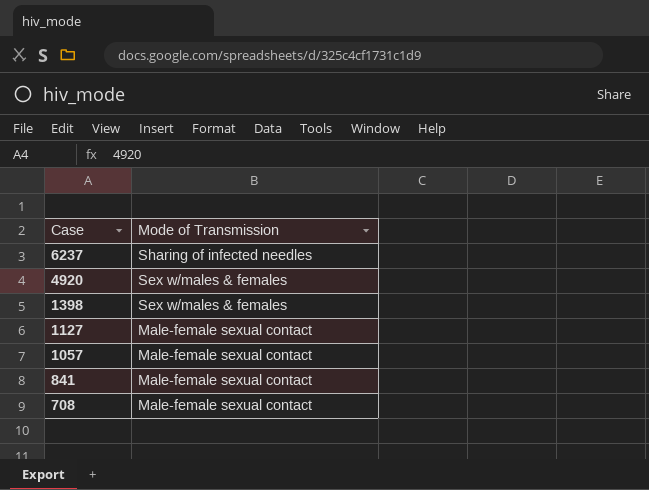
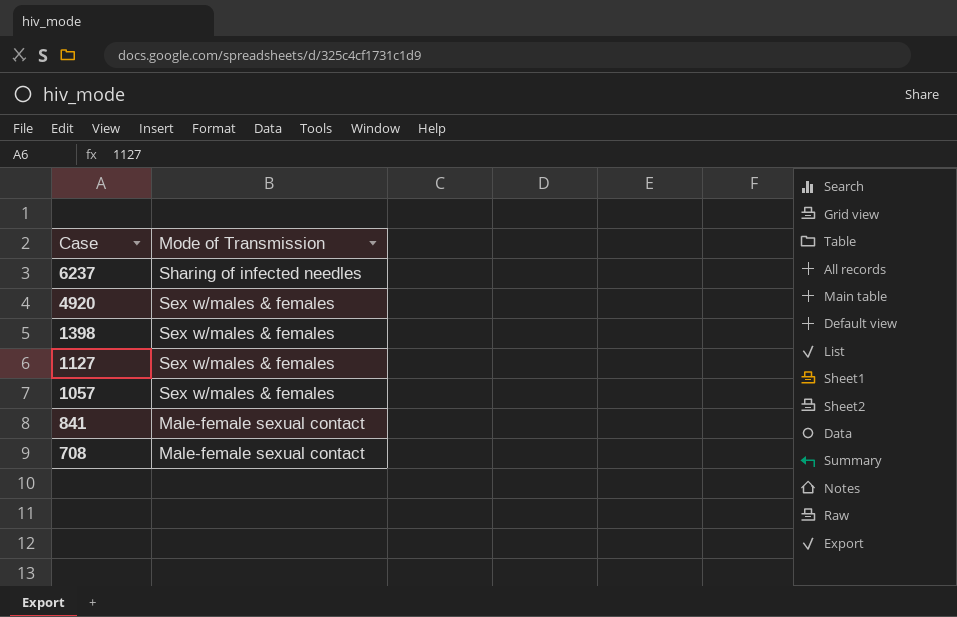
1127 | Mode of Transmission: Male-female sexual contact -> Sex w/males & females
1057 | Mode of Transmission: Male-female sexual contact -> Sex w/males & females

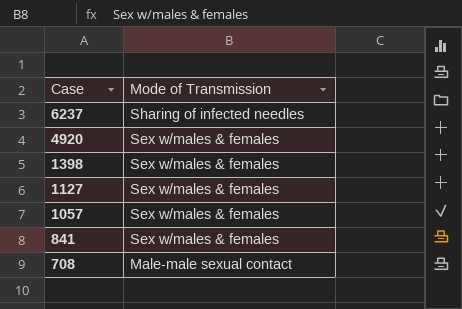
841 | Mode of Transmission: Male-female sexual contact -> Sex w/males & females
708 | Mode of Transmission: Male-female sexual contact -> Male-male sexual contact

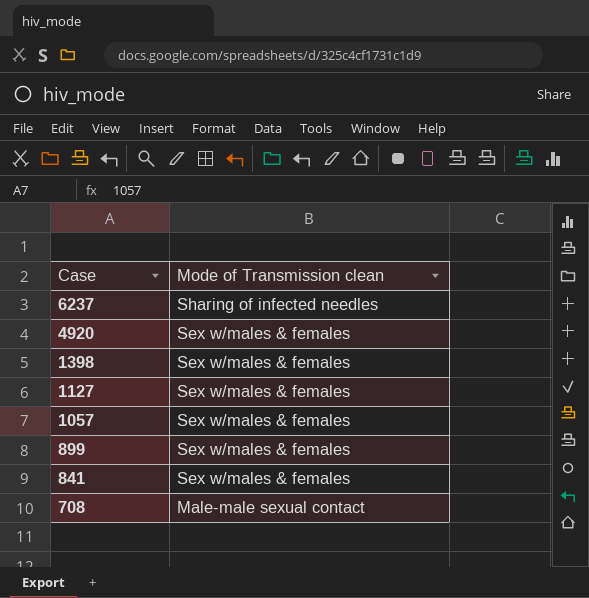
column name: Mode of Transmission -> Mode of Transmission clean
row 899: none -> Sex w/males & females

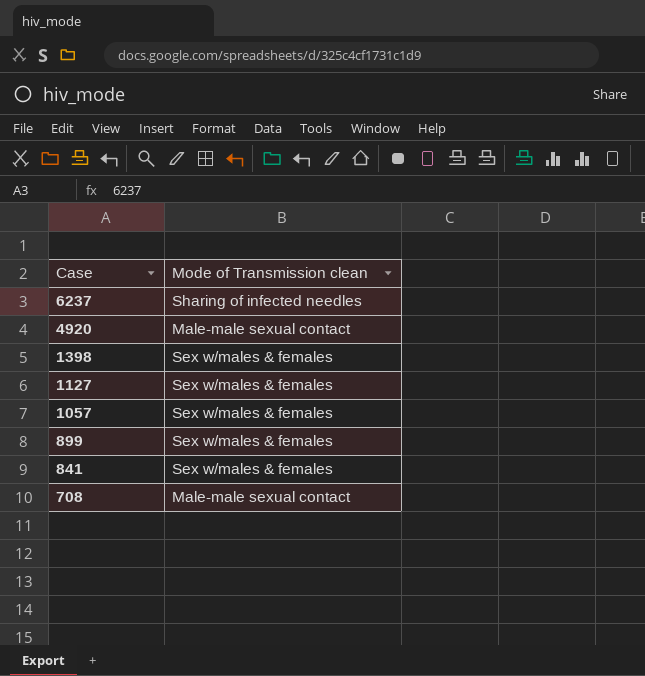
4920 | Mode of Transmission clean: Sex w/males & females -> Male-male sexual contact

